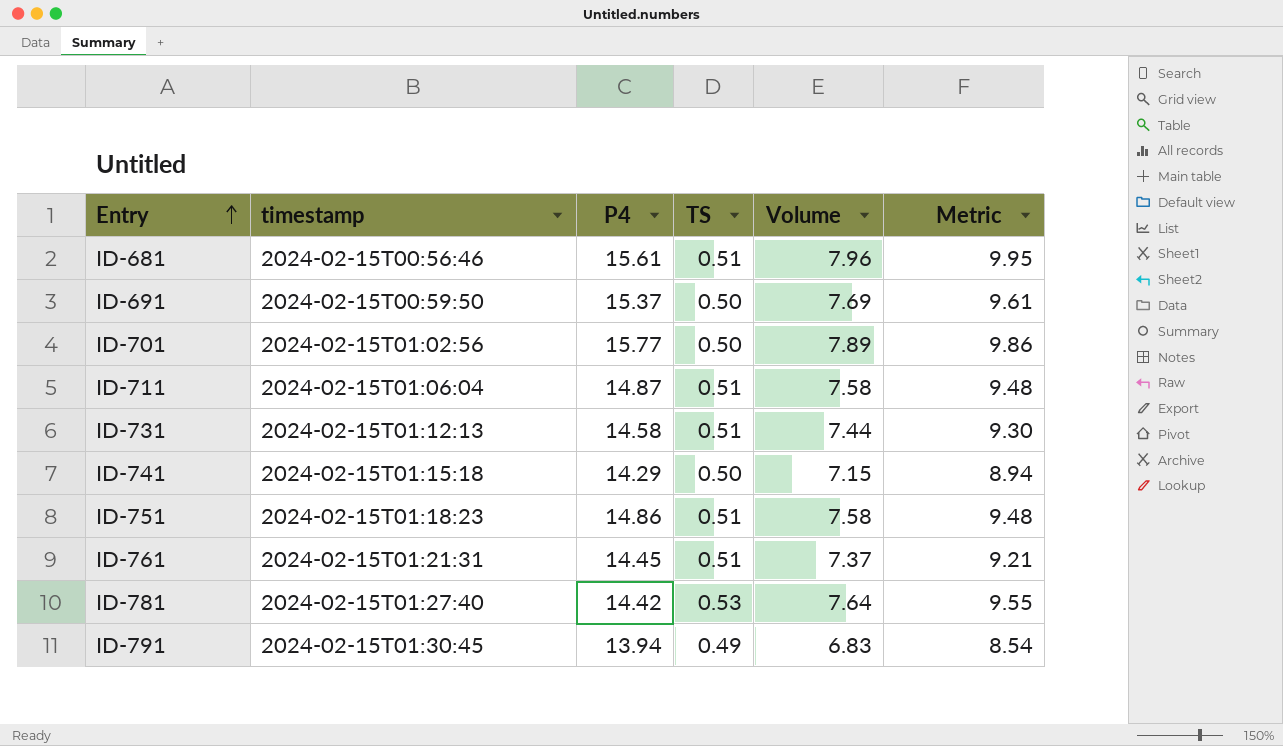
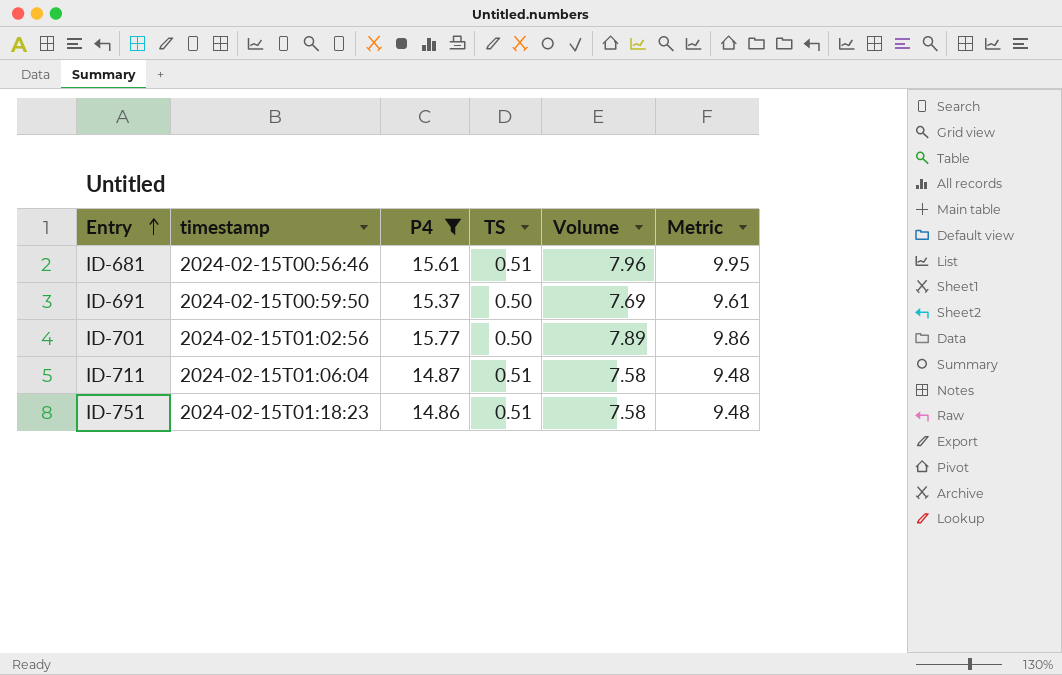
filter: none -> P4 >= 14.86

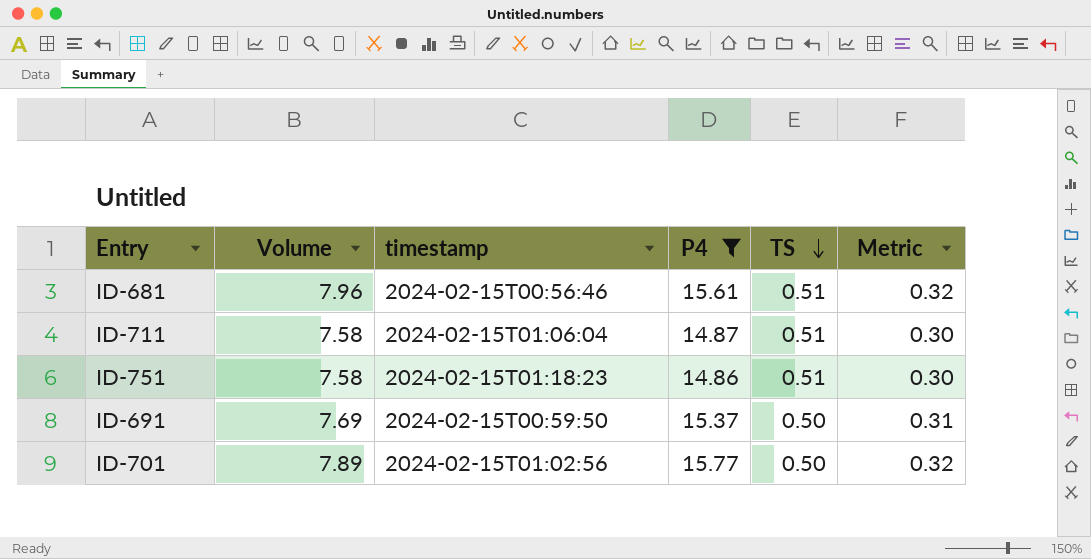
row order: Entry ascending -> TS descending
column Volume | position: 5 -> 2
column Metric | formula: [Volume] * 1.25 -> [Volume] * 0.04

